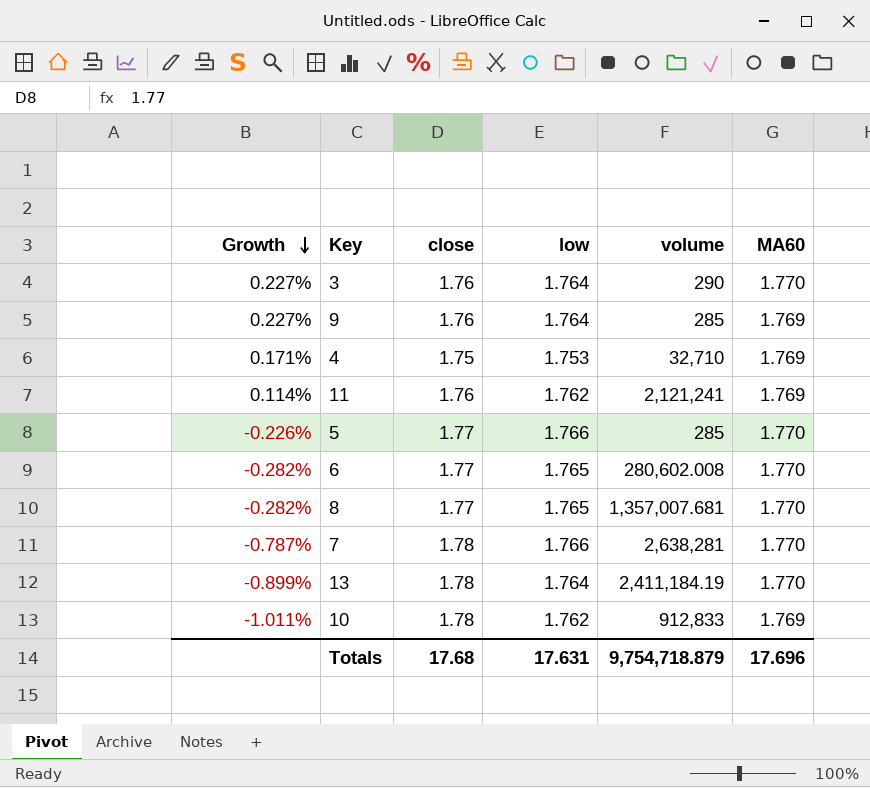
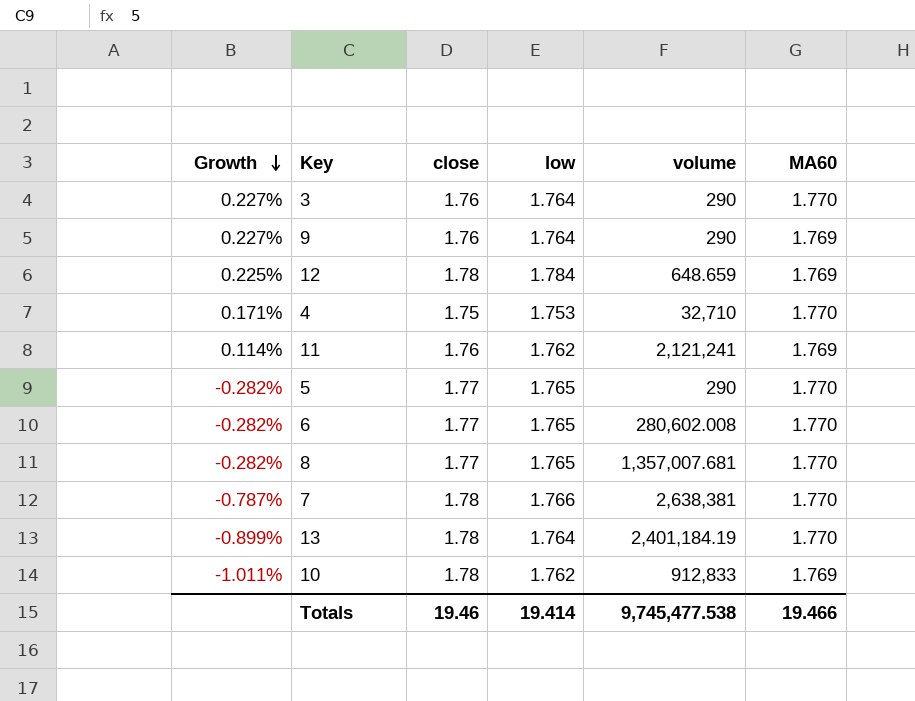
9 | volume: 285 -> 290
row 12: none -> 0.225% | 1.78 | 1.784 | 648.659 | 1.769
4 | MA60: 1.769 -> 1.770
5 | Growth: -0.226% -> -0.282%
5 | low: 1.766 -> 1.765
5 | volume: 285 -> 290
7 | volume: 2,638,281 -> 2,638,381
13 | volume: 2,411,184.19 -> 2,401,184.19
Totals | close: 17.68 -> 19.46
Totals | low: 17.631 -> 19.414
Totals | volume: 9,754,718.879 -> 9,745,477.538
Totals | MA60: 17.696 -> 19.466

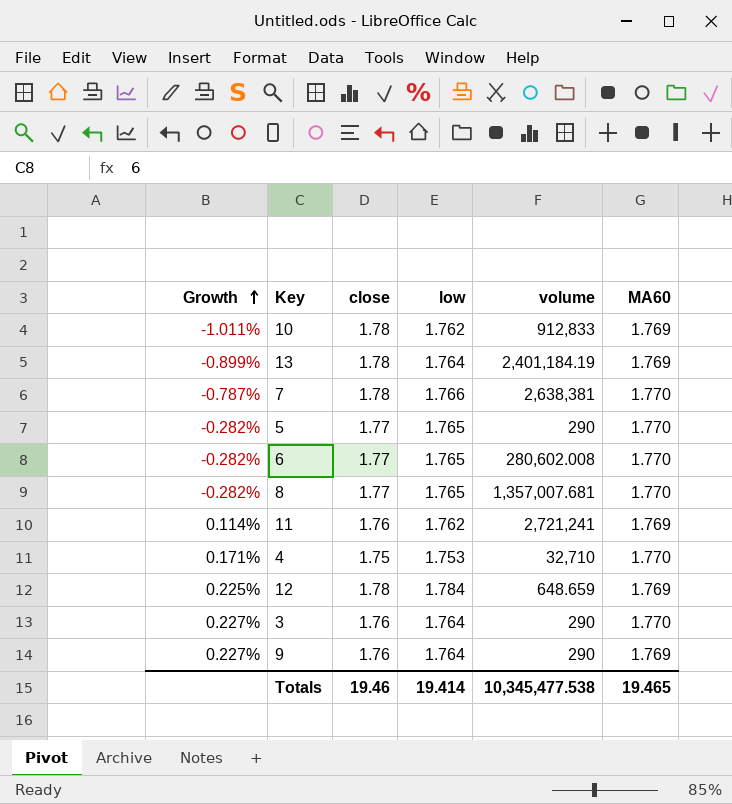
row order: Growth descending -> Growth ascending
13 | MA60: 1.770 -> 1.769
11 | volume: 2,121,241 -> 2,721,241
Totals | volume: 9,745,477.538 -> 10,345,477.538
Totals | MA60: 19.466 -> 19.465

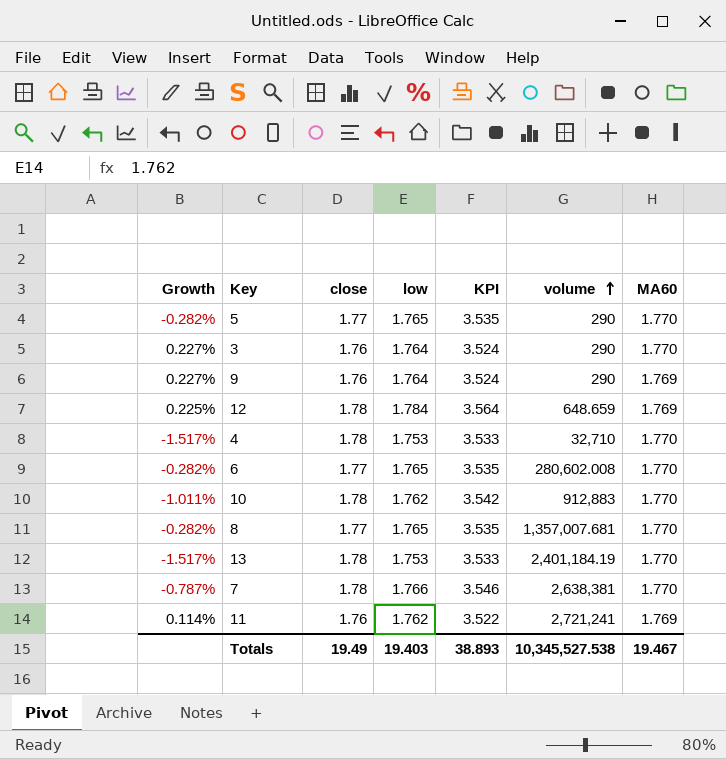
row order: Growth ascending -> volume ascending
column KPI | formula: none -> [close] + [low]
4 | Growth: 0.171% -> -1.517%
4 | close: 1.75 -> 1.78
10 | volume: 912,833 -> 912,883
10 | MA60: 1.769 -> 1.770
13 | Growth: -0.899% -> -1.517%
13 | low: 1.764 -> 1.753
13 | MA60: 1.769 -> 1.770
Totals | close: 19.46 -> 19.49
Totals | low: 19.414 -> 19.403
Totals | volume: 10,345,477.538 -> 10,345,527.538
Totals | MA60: 19.465 -> 19.467

